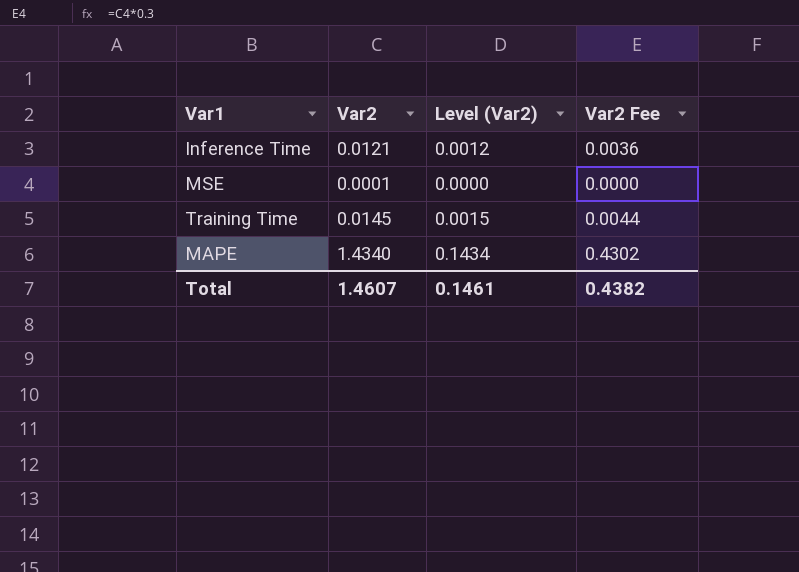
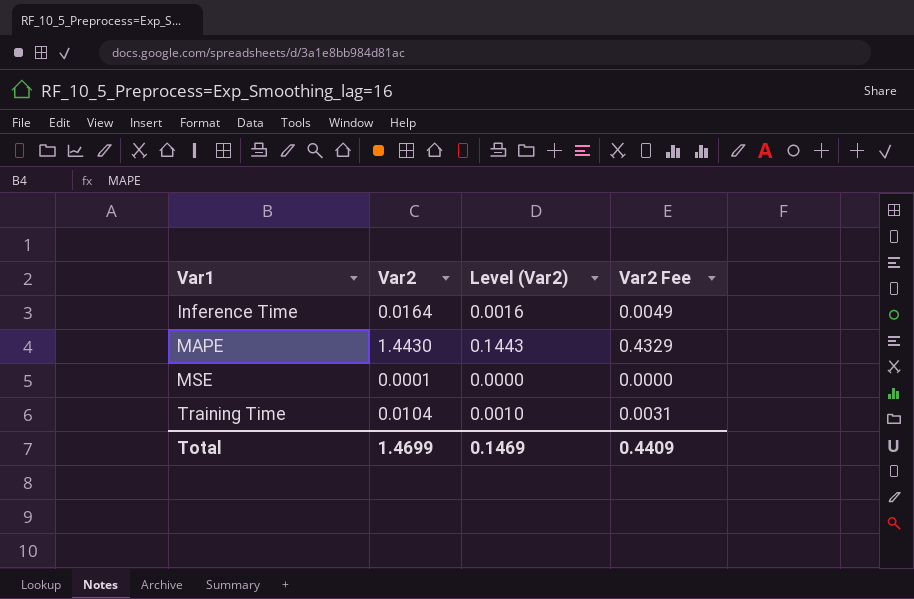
row order: none -> Var1 ascending
Inference Time | Var2: 0.0121 -> 0.0164
Inference Time | Level (Var2): 0.0012 -> 0.0016
Inference Time | Var2 Fee: 0.0036 -> 0.0049
MAPE | Var2: 1.4340 -> 1.4430
MAPE | Level (Var2): 0.1434 -> 0.1443
MAPE | Var2 Fee: 0.4302 -> 0.4329
Training Time | Var2: 0.0145 -> 0.0104
Training Time | Level (Var2): 0.0015 -> 0.0010
Training Time | Var2 Fee: 0.0044 -> 0.0031
Total | Var2: 1.4607 -> 1.4699
Total | Level (Var2): 0.1461 -> 0.1469
Total | Var2 Fee: 0.4382 -> 0.4409

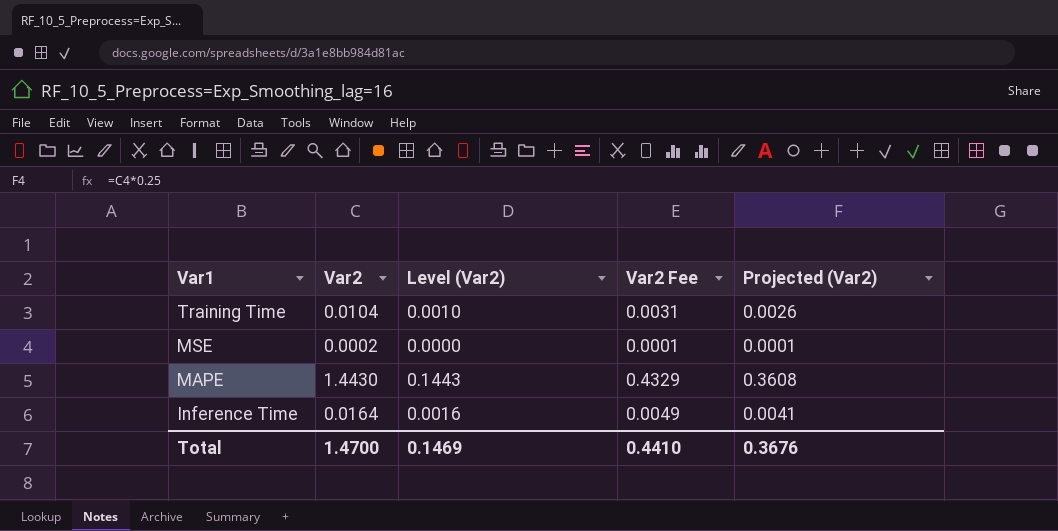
row order: Var1 ascending -> Var1 descending
column Projected (Var2) | formula: none -> [Var2] * 0.25
MSE | Var2: 0.0001 -> 0.0002
MSE | Var2 Fee: 0.0000 -> 0.0001
Total | Var2: 1.4699 -> 1.4700
Total | Var2 Fee: 0.4409 -> 0.4410

